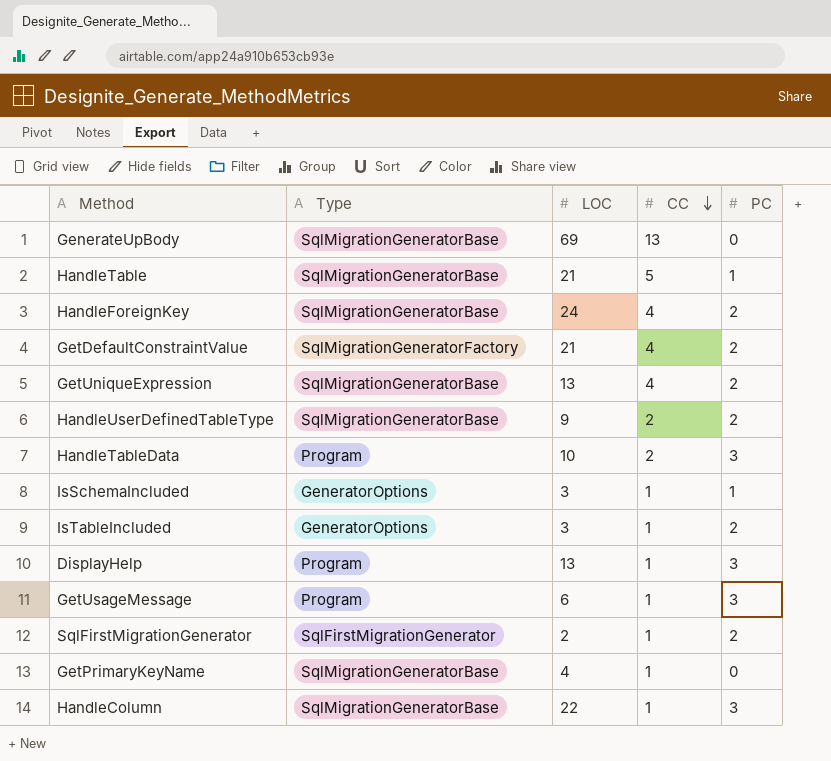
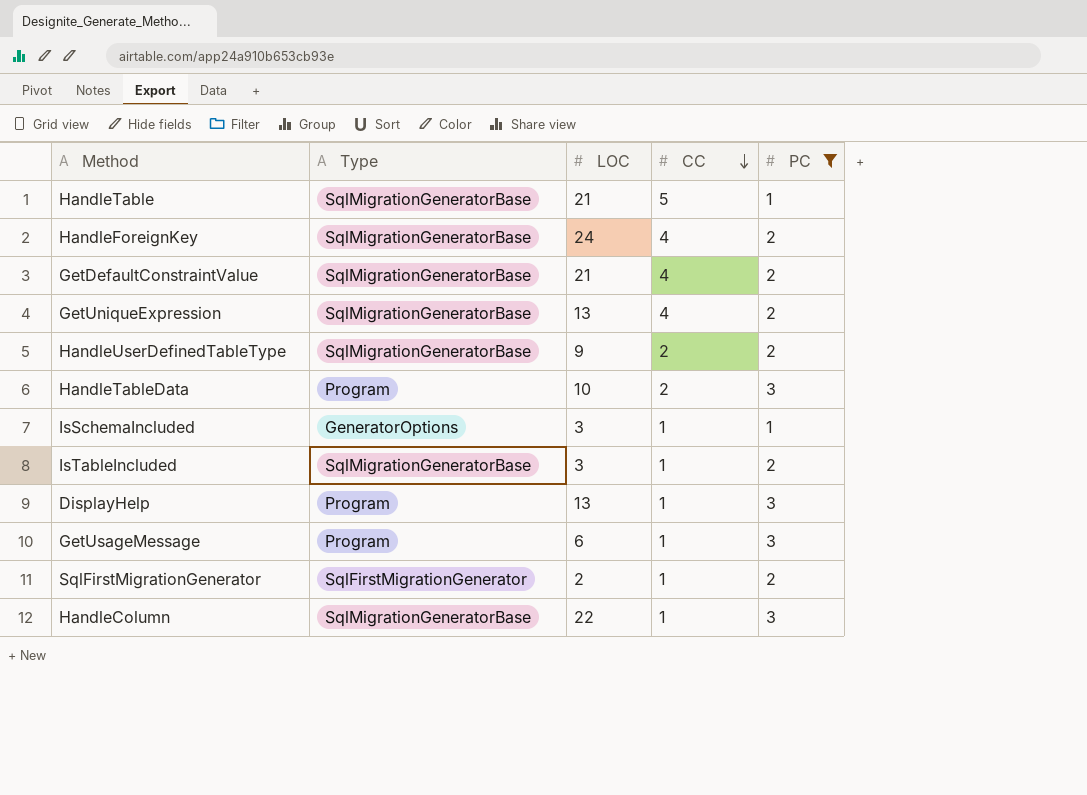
filter: none -> PC != 0
GetDefaultConstraintValue | Type: SqlMigrationGeneratorFactory -> SqlMigrationGeneratorBase
IsTableIncluded | Type: GeneratorOptions -> SqlMigrationGeneratorBase

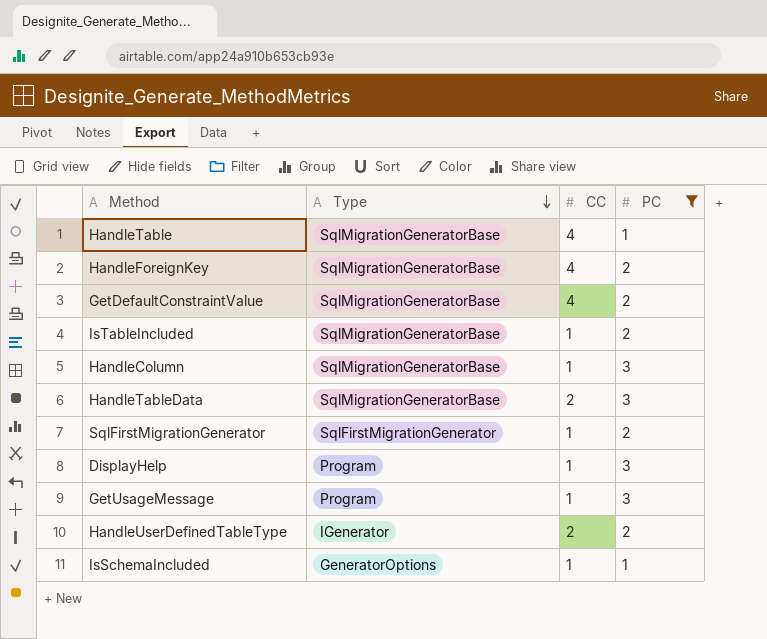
row order: CC descending -> Type descending
column LOC | position: 3 -> none
row GetUniqueExpression: SqlMigrationGeneratorBase | 13 | 4 | 2 -> none
HandleTable | CC: 5 -> 4
HandleTableData | Type: Program -> SqlMigrationGeneratorBase
HandleUserDefinedTableType | Type: SqlMigrationGeneratorBase -> IGenerator

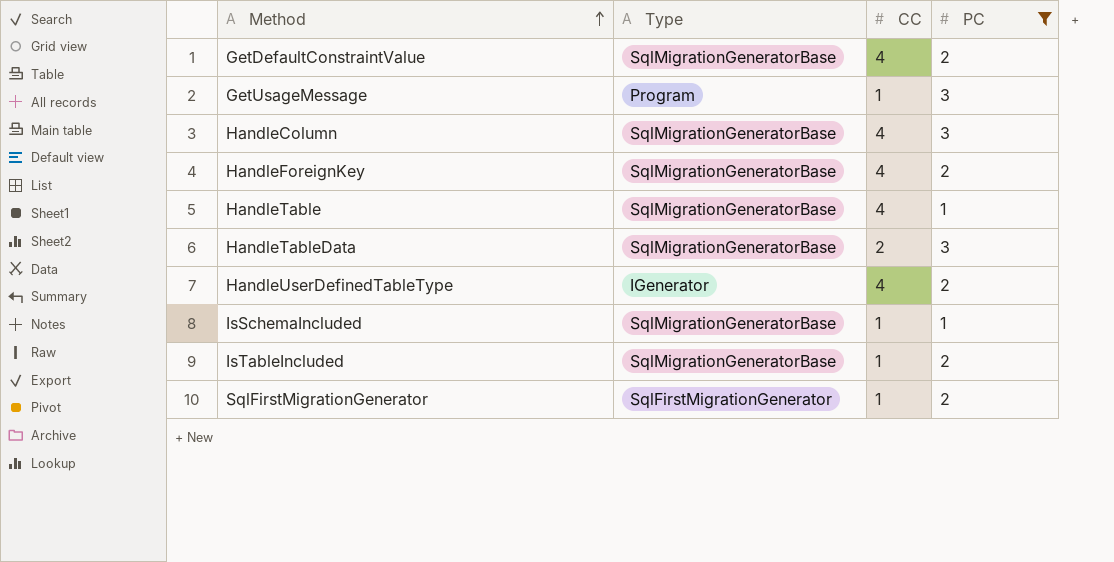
row order: Type descending -> Method ascending
row DisplayHelp: Program | 1 | 3 -> none
HandleColumn | CC: 1 -> 4
HandleUserDefinedTableType | CC: 2 -> 4
IsSchemaIncluded | Type: GeneratorOptions -> SqlMigrationGeneratorBase

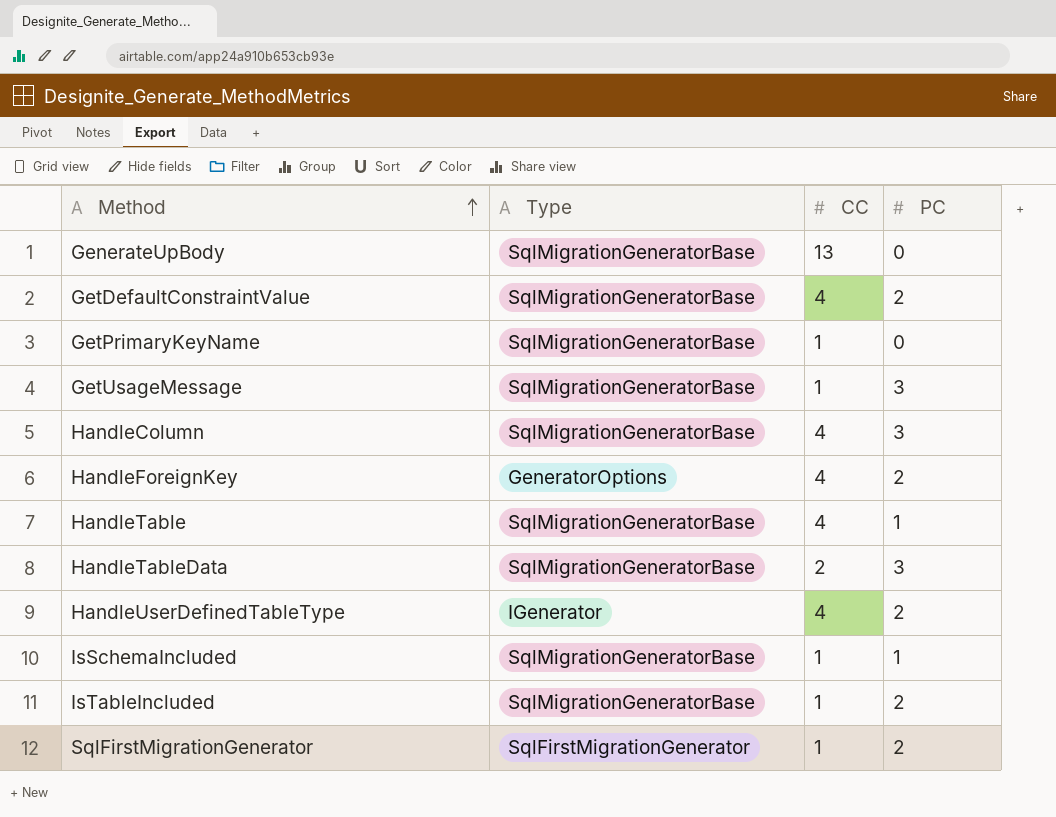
filter: PC != 0 -> none
GetUsageMessage | Type: Program -> SqlMigrationGeneratorBase
HandleForeignKey | Type: SqlMigrationGeneratorBase -> GeneratorOptions

